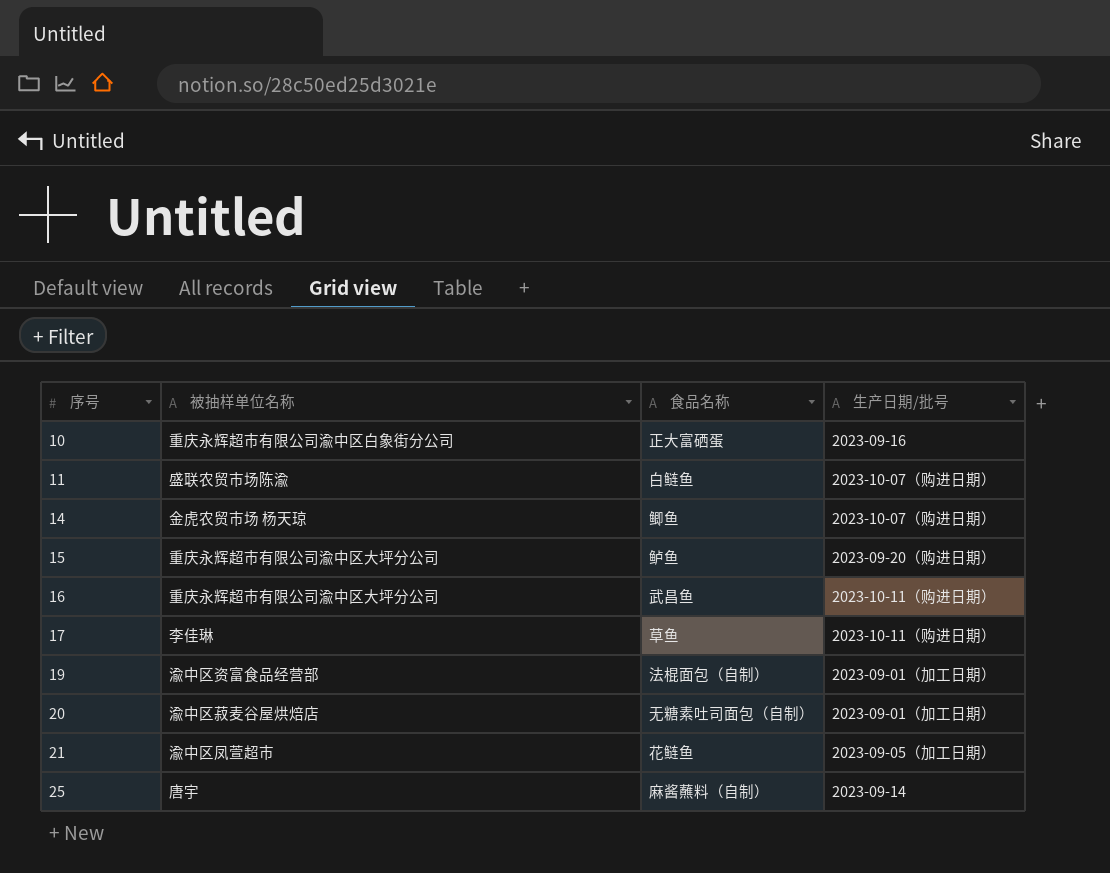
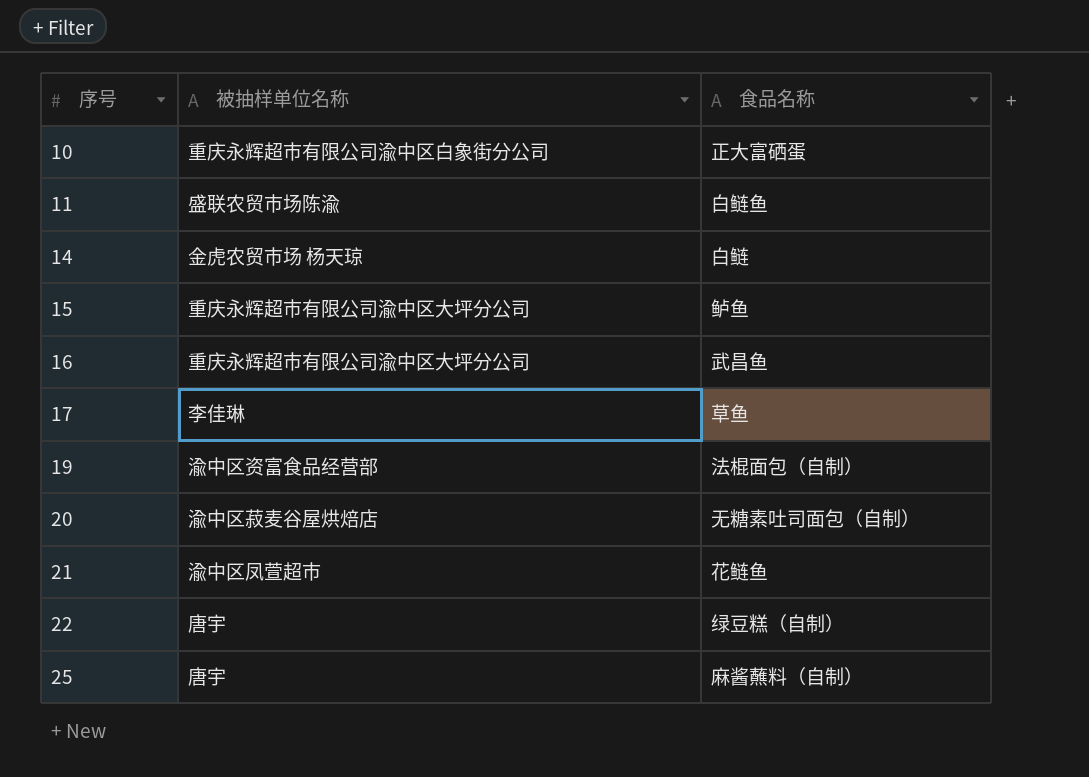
column 生产日期/批号 | position: 4 -> none
14 | 食品名称: 鲫鱼 -> 白鲢
row 22: none -> 唐宇 | 绿豆糕（自制）

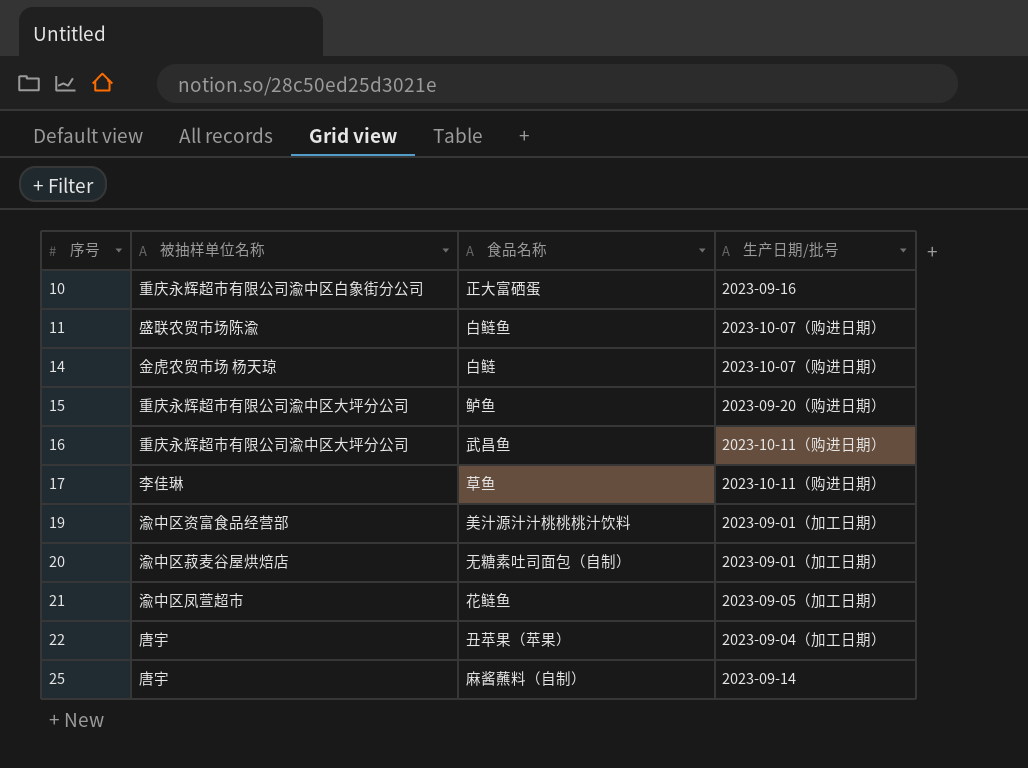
column 生产日期/批号 | position: none -> 4
19 | 食品名称: 法棍面包（自制） -> 美汁源汁汁桃桃桃汁饮料
22 | 食品名称: 绿豆糕（自制） -> 丑苹果（苹果）

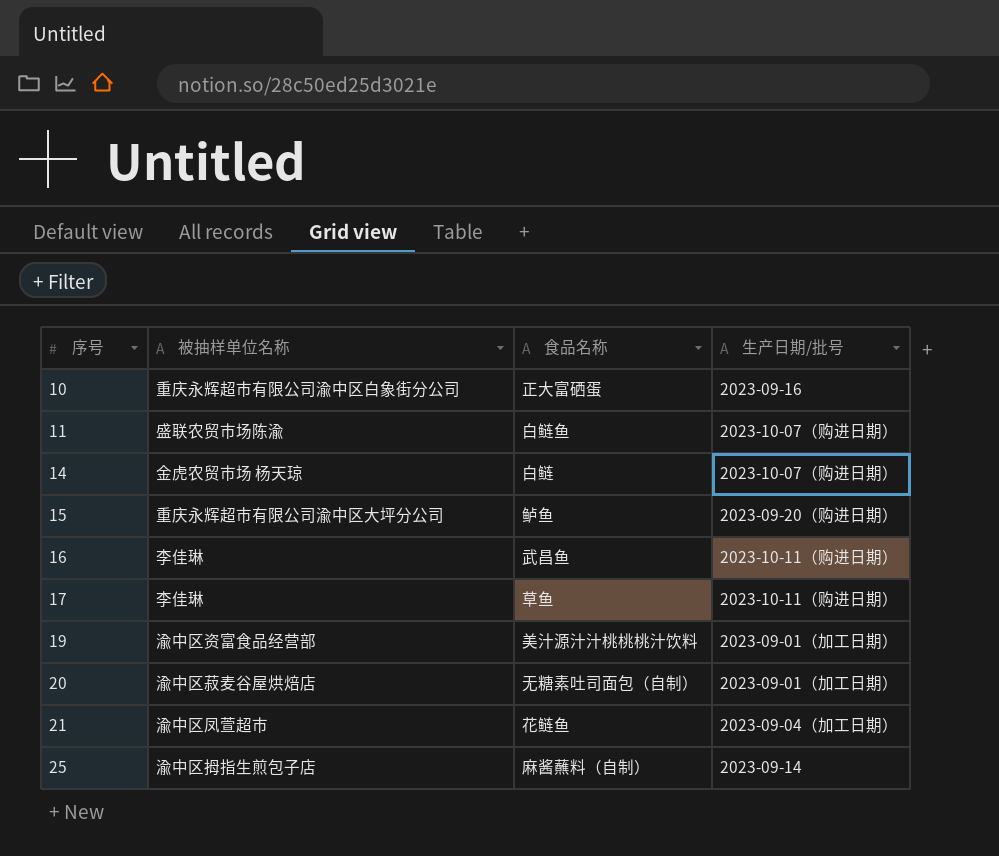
row 22: 唐宇 | 丑苹果（苹果） | 2023-09-04（加工日期） -> none
16 | 被抽样单位名称: 重庆永辉超市有限公司渝中区大坪分公司 -> 李佳琳
21 | 生产日期/批号: 2023-09-05（加工日期） -> 2023-09-04（加工日期）
25 | 被抽样单位名称: 唐宇 -> 渝中区拇指生煎包子店

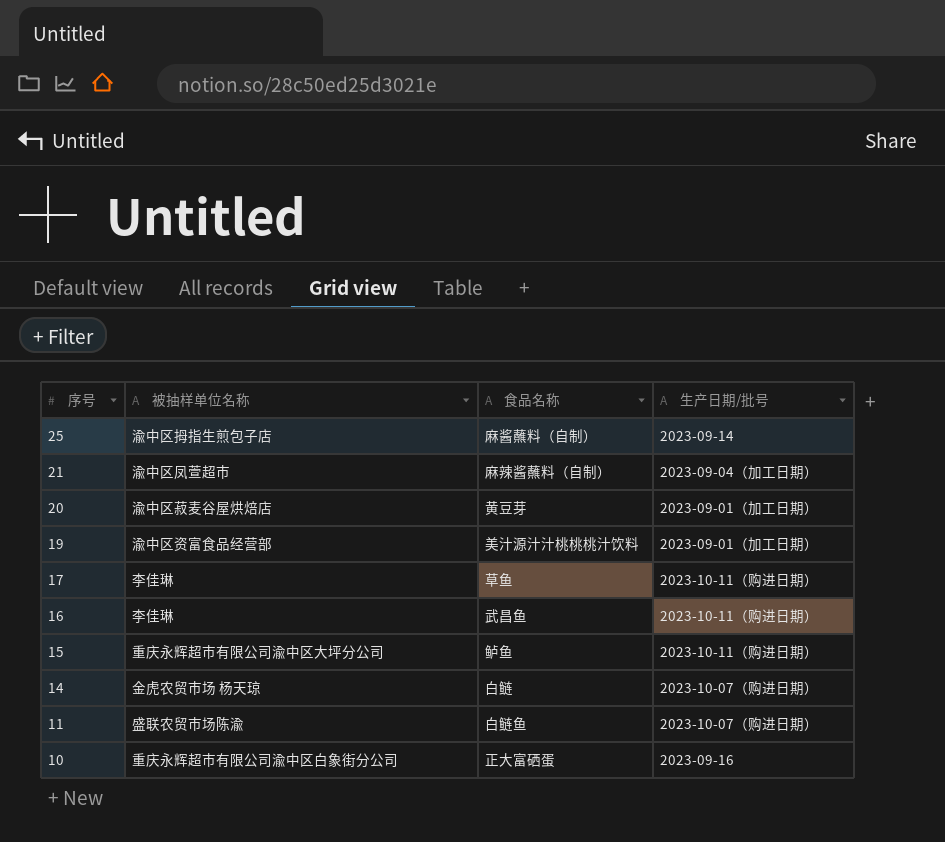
row order: 序号 ascending -> 序号 descending
21 | 食品名称: 花鲢鱼 -> 麻辣酱蘸料（自制）
20 | 食品名称: 无糖素吐司面包（自制） -> 黄豆芽
15 | 生产日期/批号: 2023-09-20（购进日期） -> 2023-10-11（购进日期）

